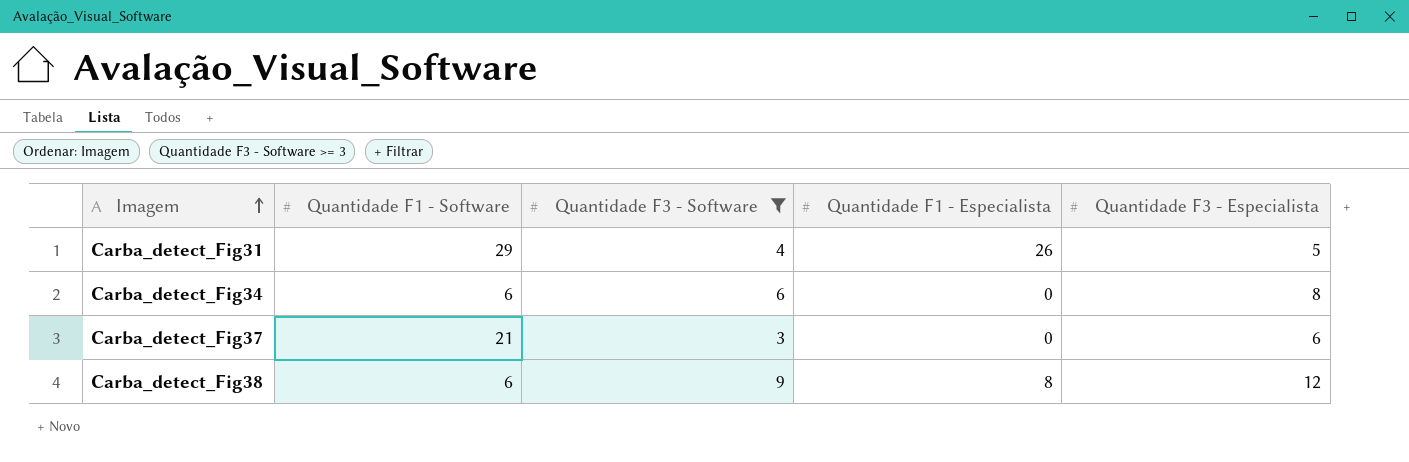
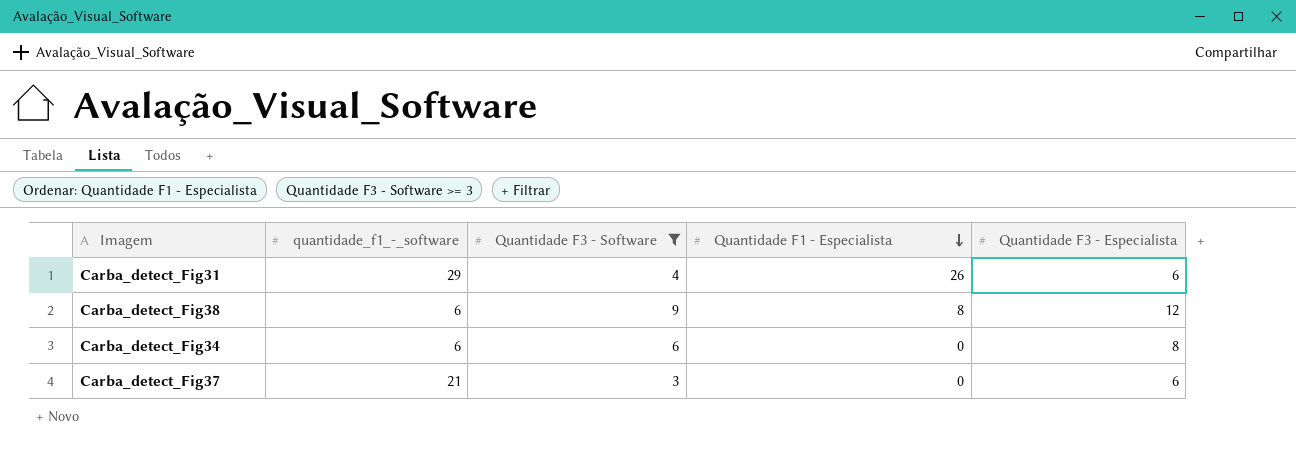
row order: Imagem ascending -> Quantidade F1 - Especialista descending
column name: Quantidade F1 - Software -> quantidade_f1_-_software
Carba_detect_Fig31 | Quantidade F3 - Especialista: 5 -> 6

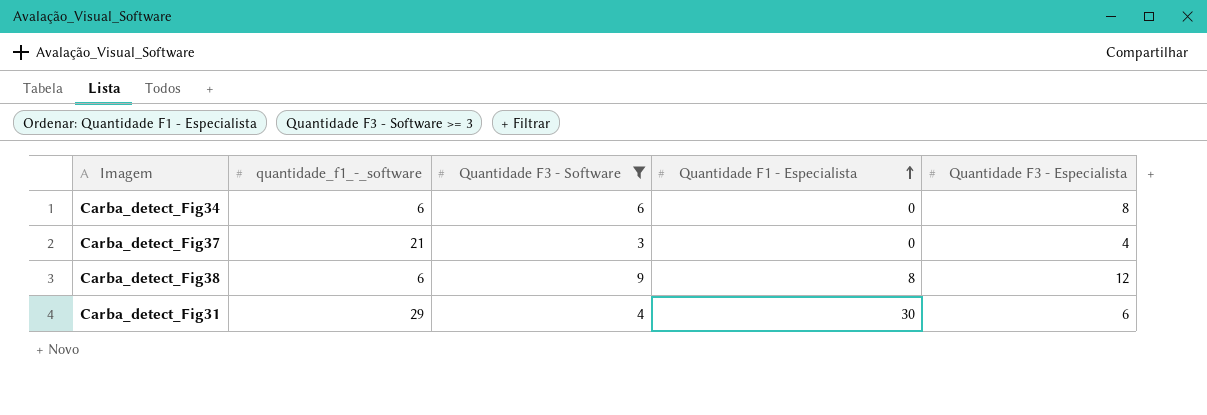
row order: Quantidade F1 - Especialista descending -> Quantidade F1 - Especialista ascending
Carba_detect_Fig37 | Quantidade F3 - Especialista: 6 -> 4
Carba_detect_Fig31 | Quantidade F1 - Especialista: 26 -> 30

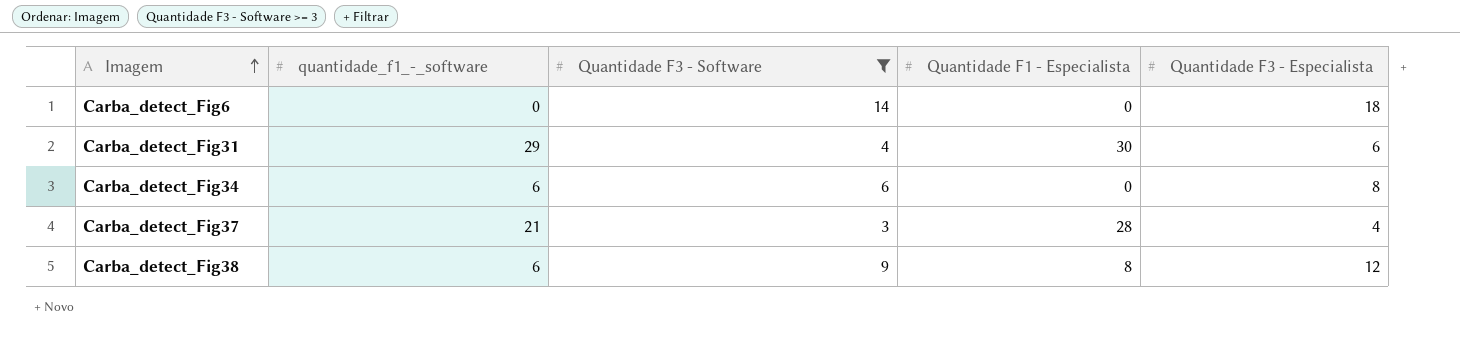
row order: Quantidade F1 - Especialista ascending -> Imagem ascending
row Carba_detect_Fig6: none -> 0 | 14 | 0 | 18
Carba_detect_Fig37 | Quantidade F1 - Especialista: 0 -> 28

